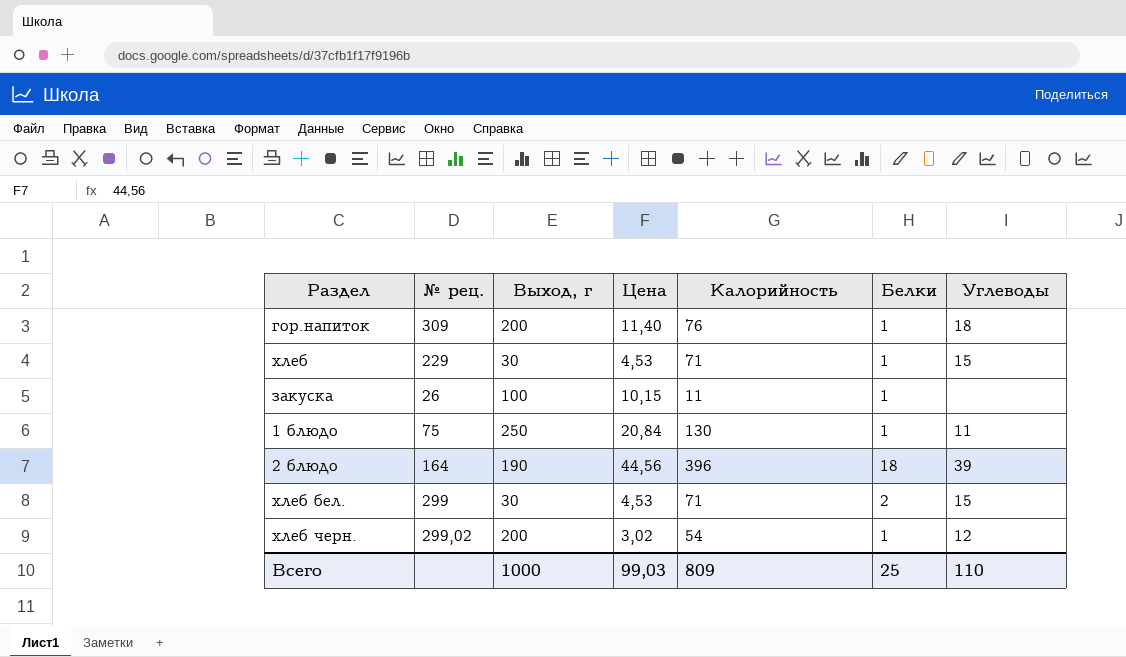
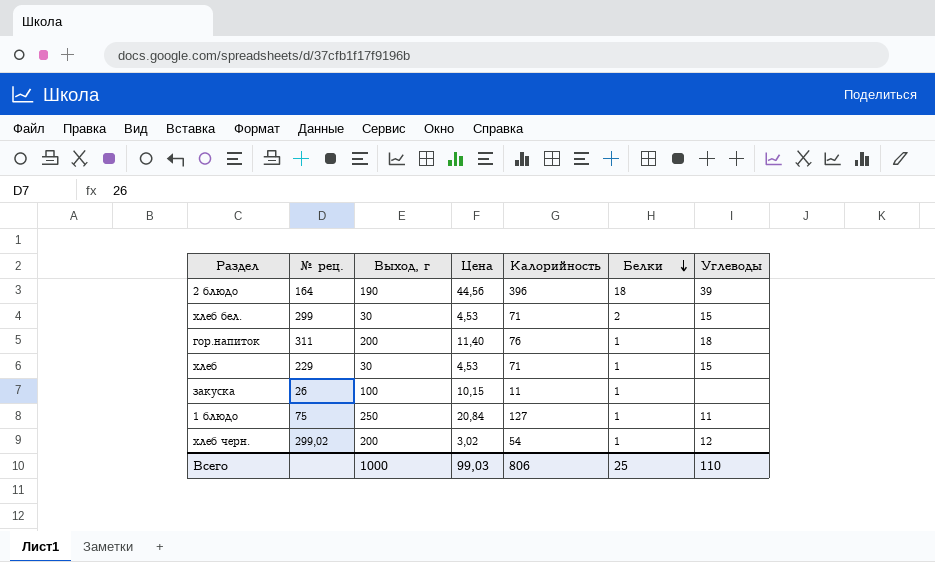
row order: none -> Белки descending
гор.напиток | № рец.: 309 -> 311
1 блюдо | Калорийность: 130 -> 127
Всего | Калорийность: 809 -> 806

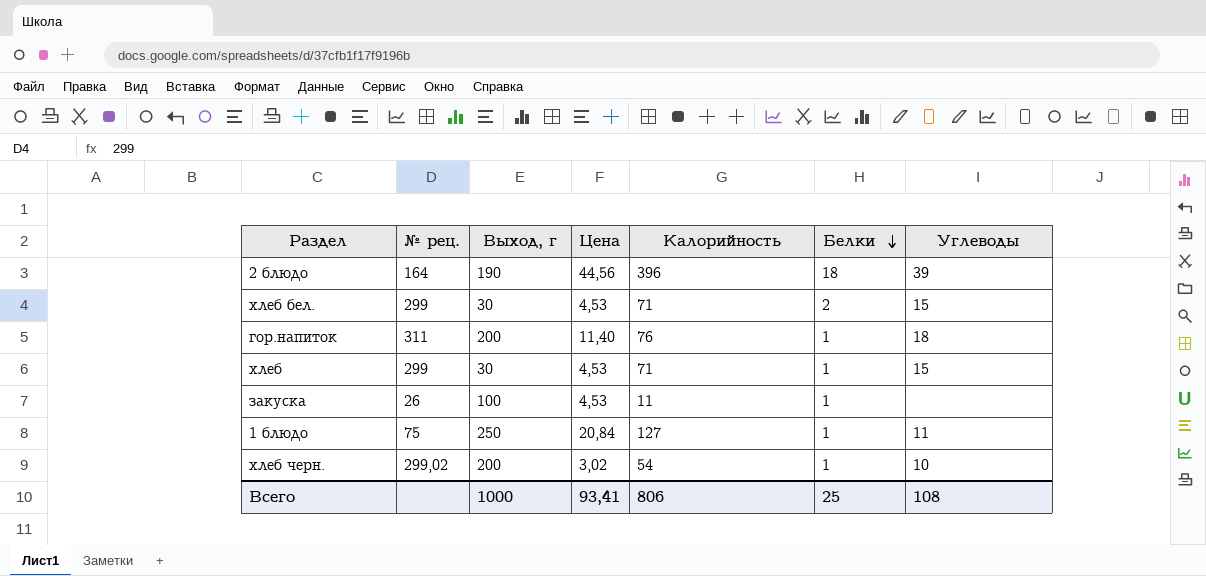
хлеб | № рец.: 229 -> 299
закуска | Цена: 10,15 -> 4,53
хлеб черн. | Углеводы: 12 -> 10
Всего | Цена: 99,03 -> 93,41
Всего | Углеводы: 110 -> 108

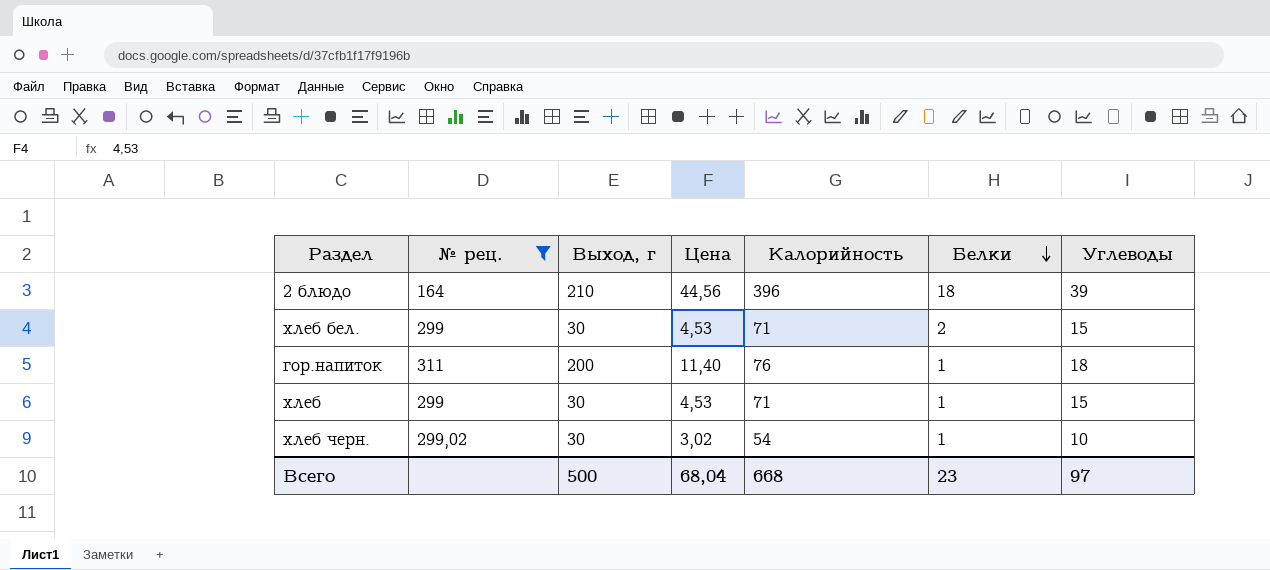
filter: none -> № рец. >= 164
2 блюдо | Выход, г: 190 -> 210
хлеб черн. | Выход, г: 200 -> 30
Всего | Выход, г: 1000 -> 500
Всего | Цена: 93,41 -> 68,04
Всего | Калорийность: 806 -> 668
Всего | Белки: 25 -> 23
Всего | Углеводы: 108 -> 97

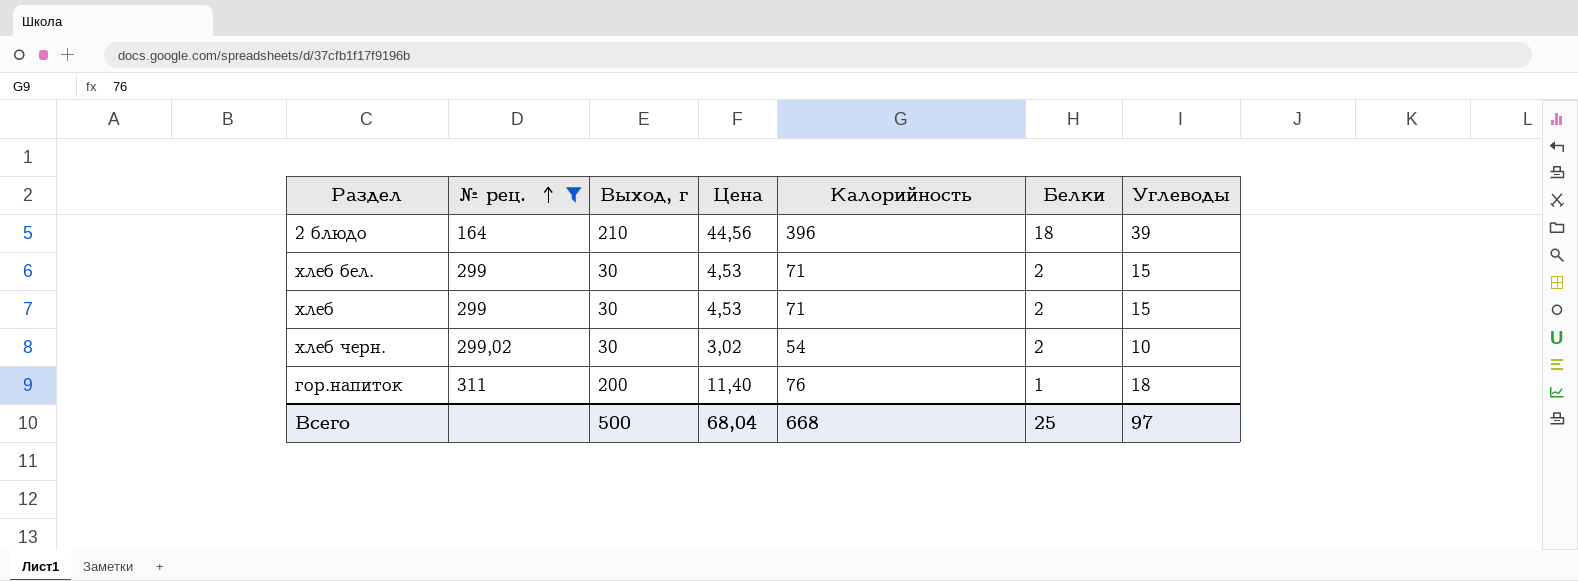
row order: Белки descending -> № рец. ascending
хлеб | Белки: 1 -> 2
хлеб черн. | Белки: 1 -> 2
Всего | Белки: 23 -> 25

